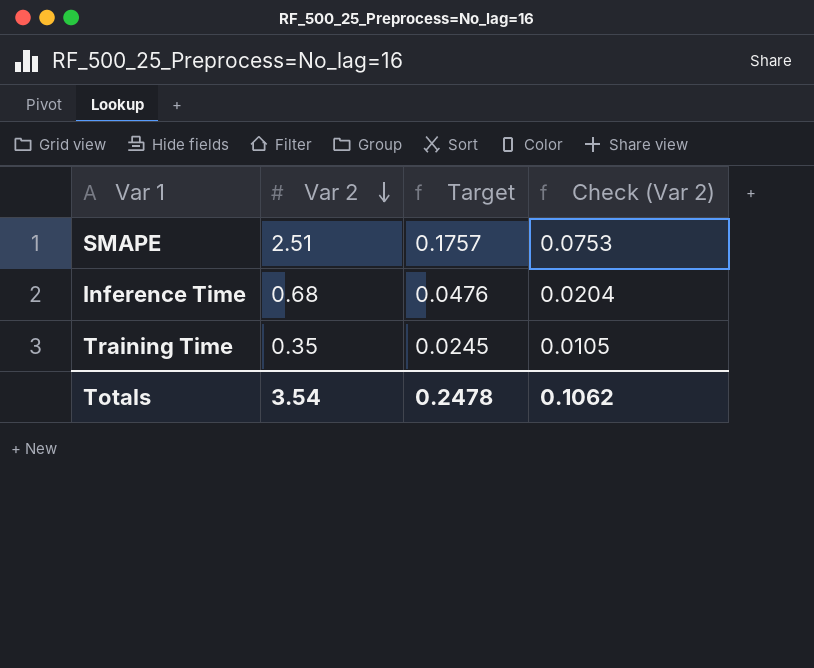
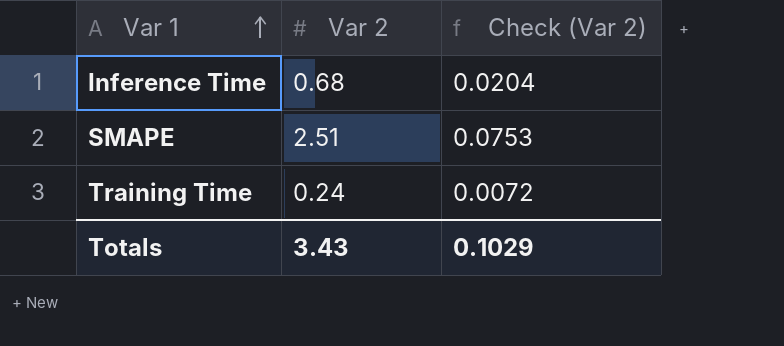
row order: Var 2 descending -> Var 1 ascending
column Target | formula: [Var 2] * 0.07 -> none
Training Time | Var 2: 0.35 -> 0.24
Training Time | Check (Var 2): 0.0105 -> 0.0072
Totals | Var 2: 3.54 -> 3.43
Totals | Check (Var 2): 0.1062 -> 0.1029

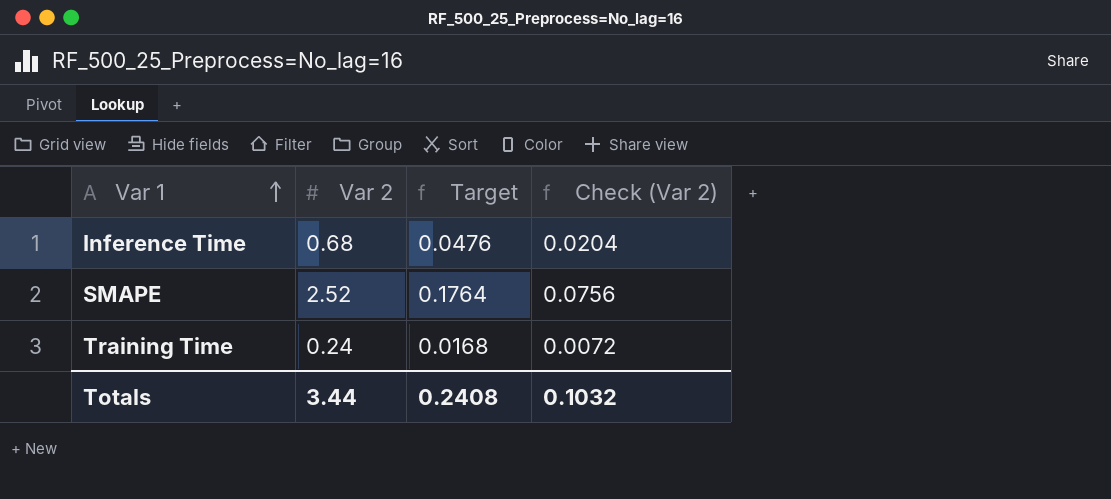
column Target | formula: none -> [Var 2] * 0.07
SMAPE | Var 2: 2.51 -> 2.52
SMAPE | Check (Var 2): 0.0753 -> 0.0756
Totals | Var 2: 3.43 -> 3.44
Totals | Check (Var 2): 0.1029 -> 0.1032

